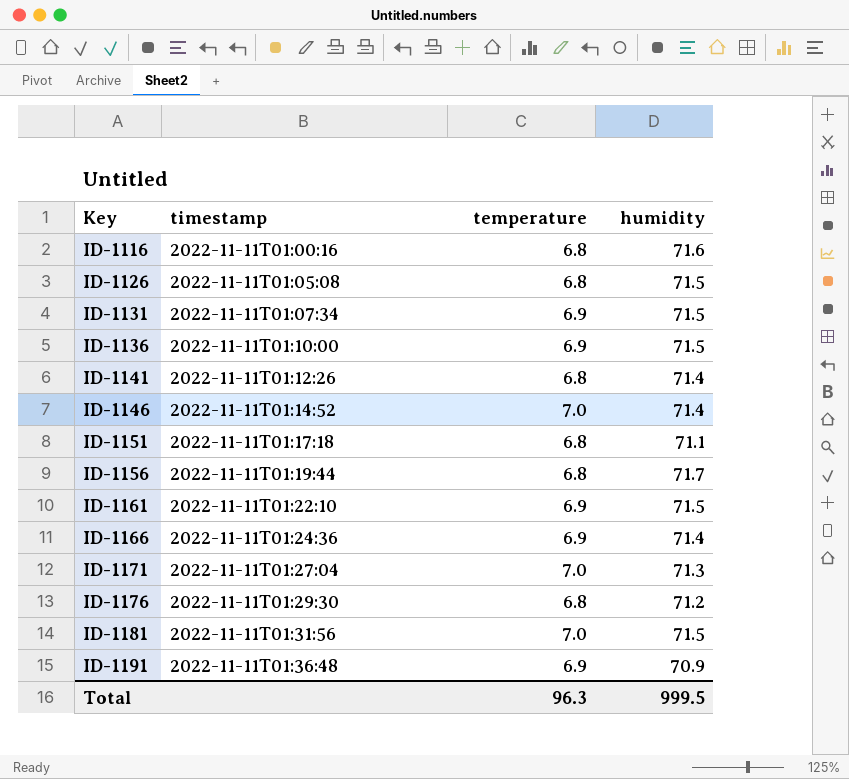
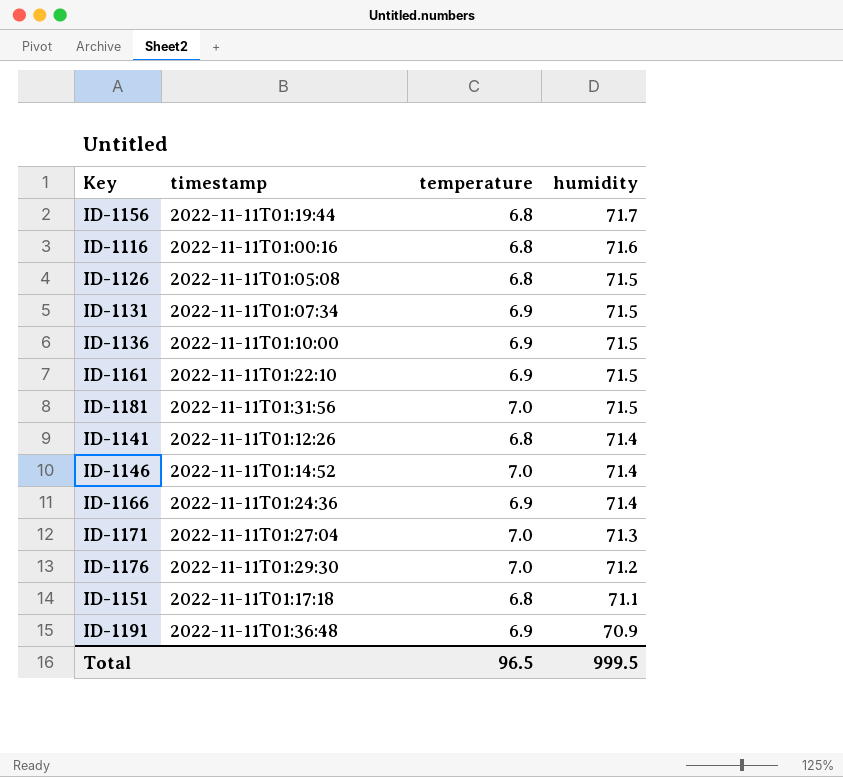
row order: Key ascending -> humidity descending
ID-1176 | temperature: 6.8 -> 7.0
Total | temperature: 96.3 -> 96.5

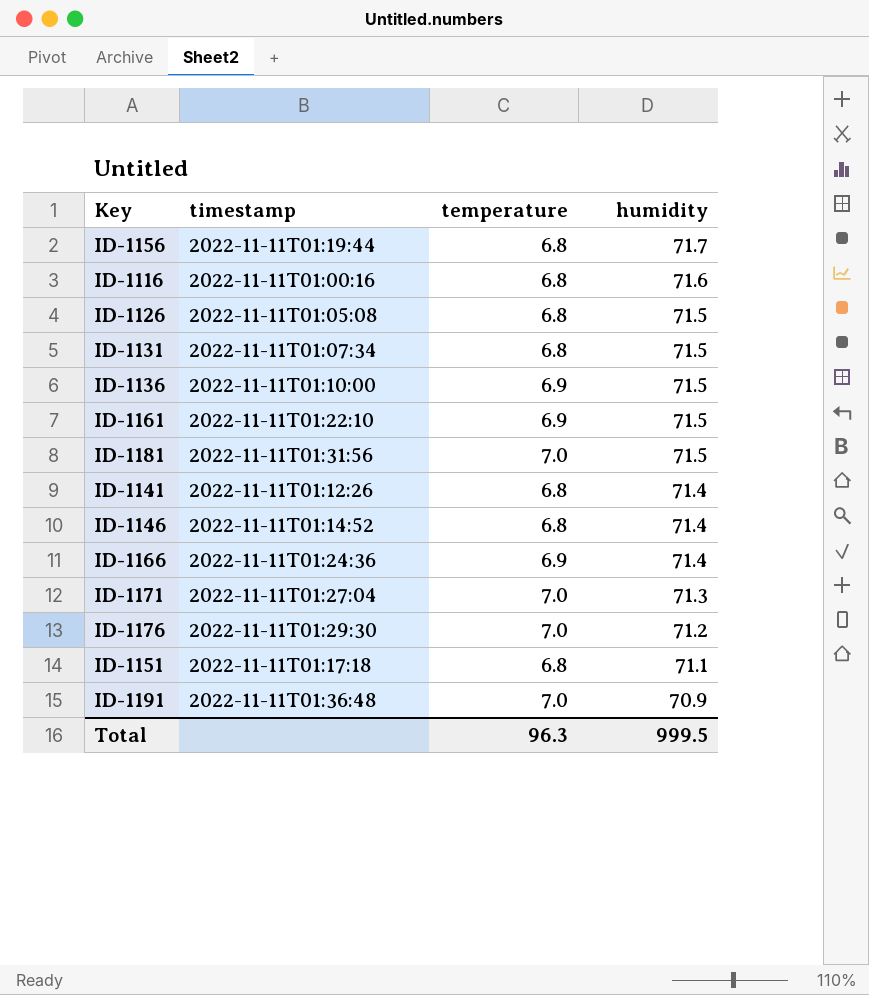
ID-1131 | temperature: 6.9 -> 6.8
ID-1146 | temperature: 7.0 -> 6.8
ID-1191 | temperature: 6.9 -> 7.0
Total | temperature: 96.5 -> 96.3

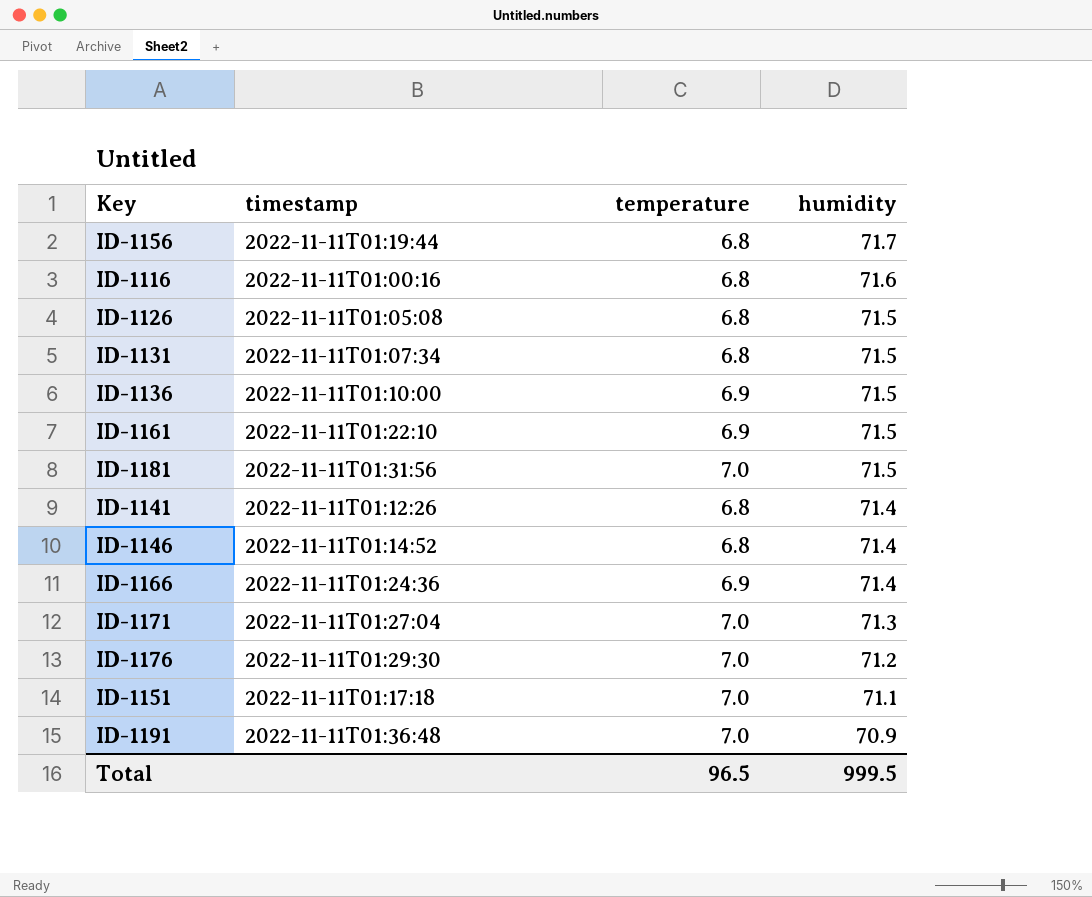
ID-1151 | temperature: 6.8 -> 7.0
Total | temperature: 96.3 -> 96.5

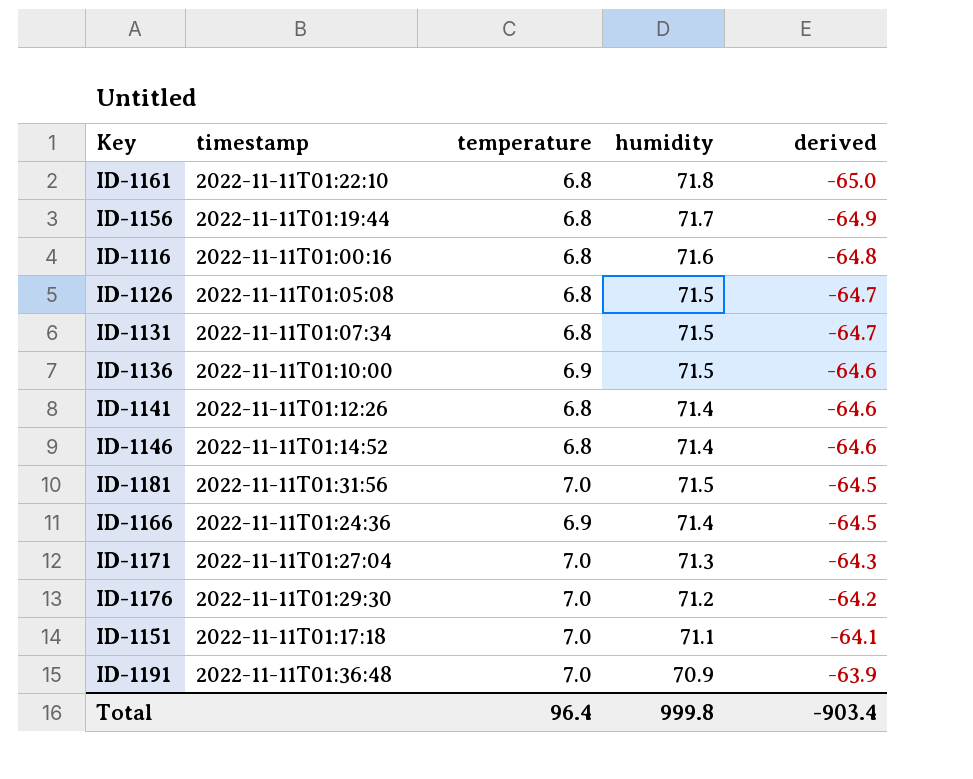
row order: humidity descending -> derived ascending
column derived | formula: none -> [temperature] - [humidity]
ID-1161 | temperature: 6.9 -> 6.8
ID-1161 | humidity: 71.5 -> 71.8
Total | temperature: 96.5 -> 96.4
Total | humidity: 999.5 -> 999.8

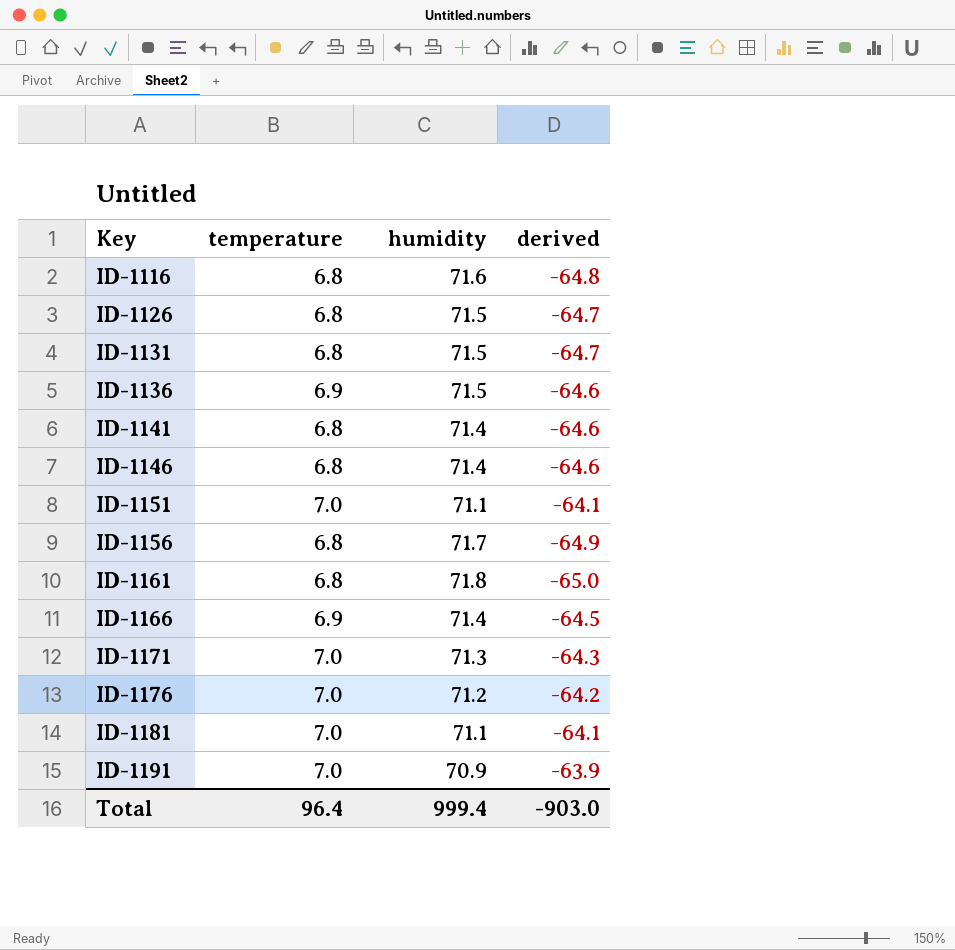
row order: derived ascending -> Key ascending
column timestamp | position: 2 -> none
ID-1181 | humidity: 71.5 -> 71.1
ID-1181 | derived: -64.5 -> -64.1
Total | humidity: 999.8 -> 999.4
Total | derived: -903.4 -> -903.0

